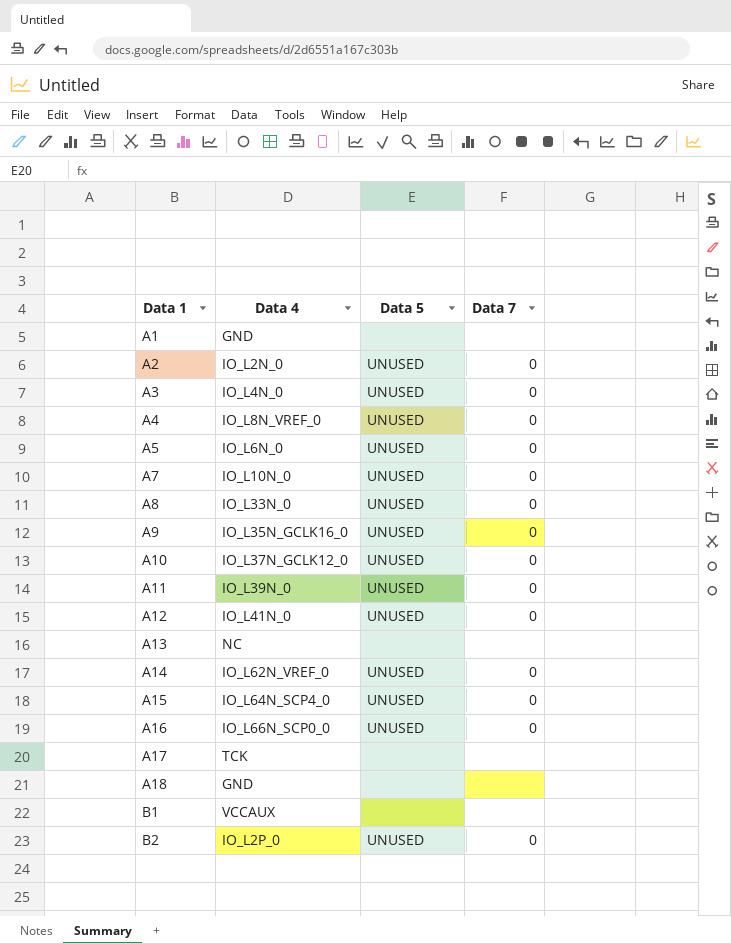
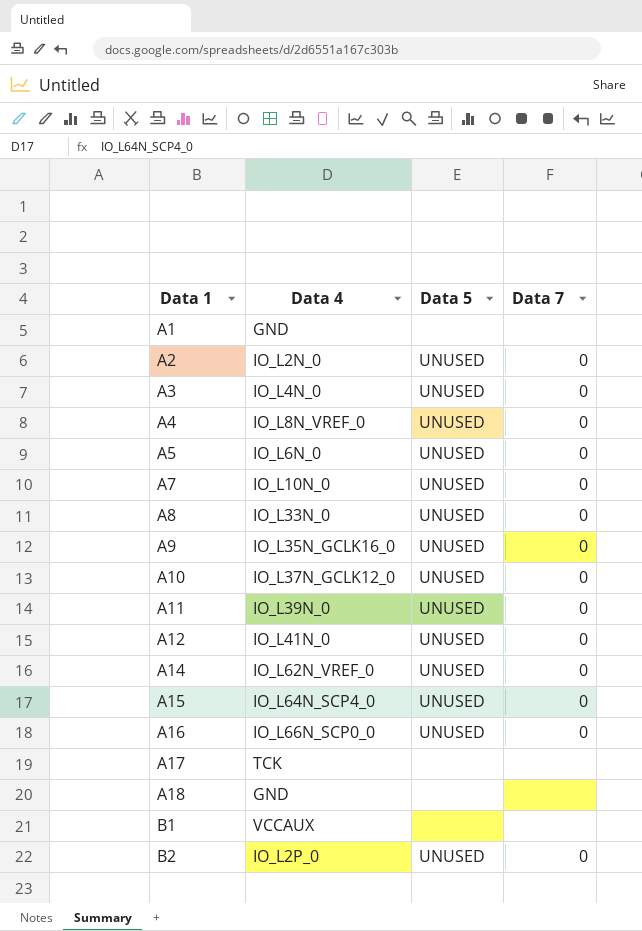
row A13: NC | none | none -> none

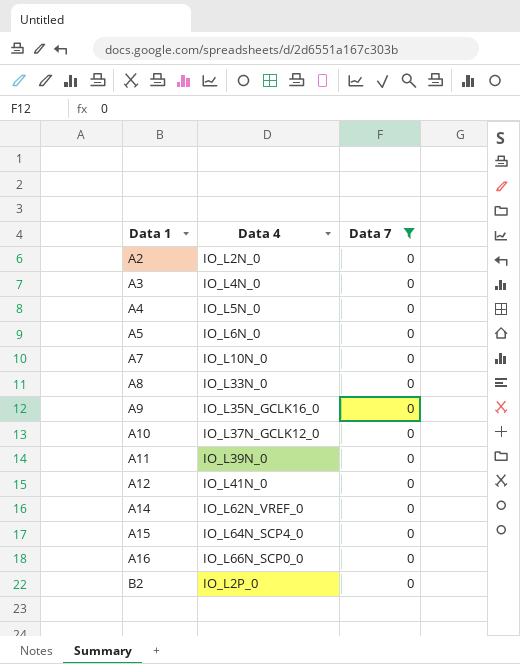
filter: none -> Data 7 = 0
column Data 5 | position: 3 -> none
A4 | Data 4: IO_L8N_VREF_0 -> IO_L5N_0

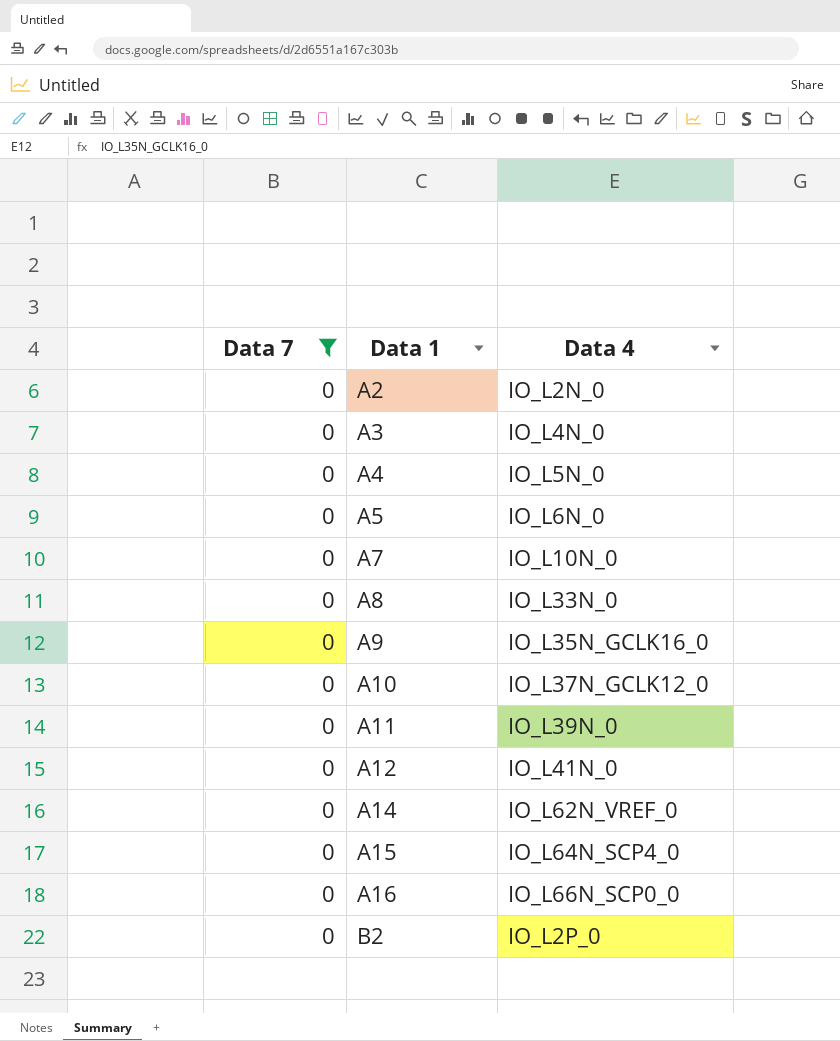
column Data 7 | position: 3 -> 1

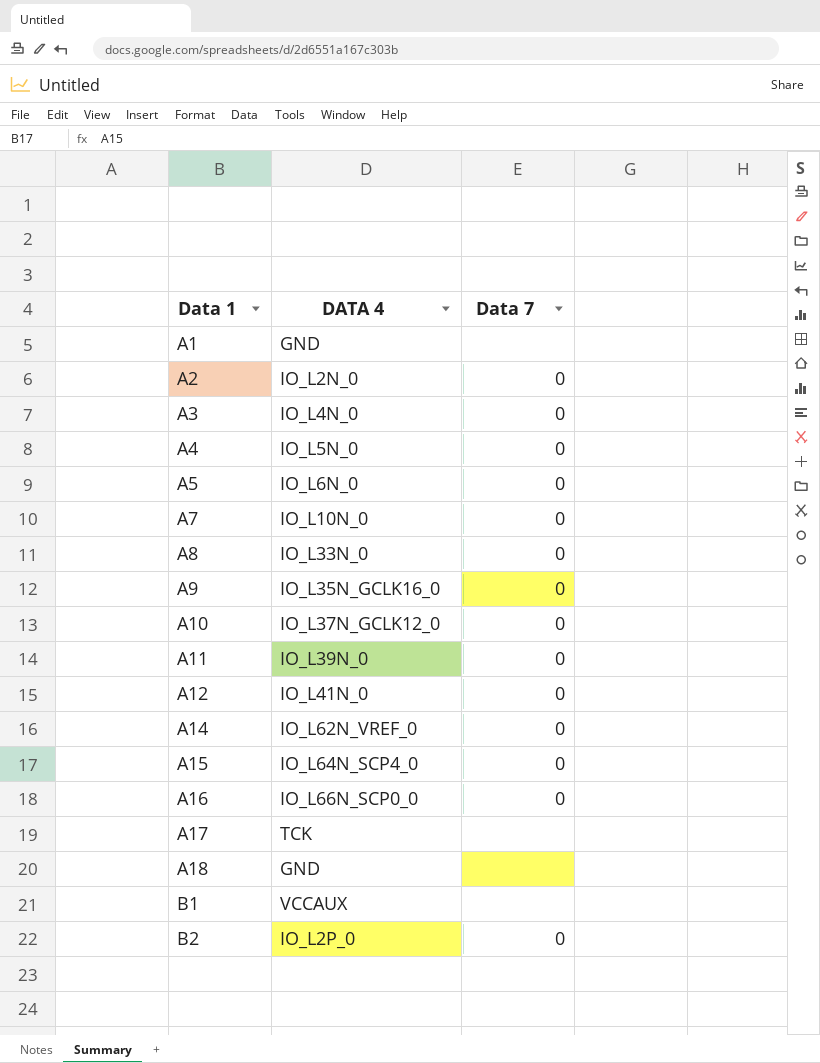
filter: Data 7 = 0 -> none
column name: Data 4 -> DATA 4
column Data 7 | position: 1 -> 3

